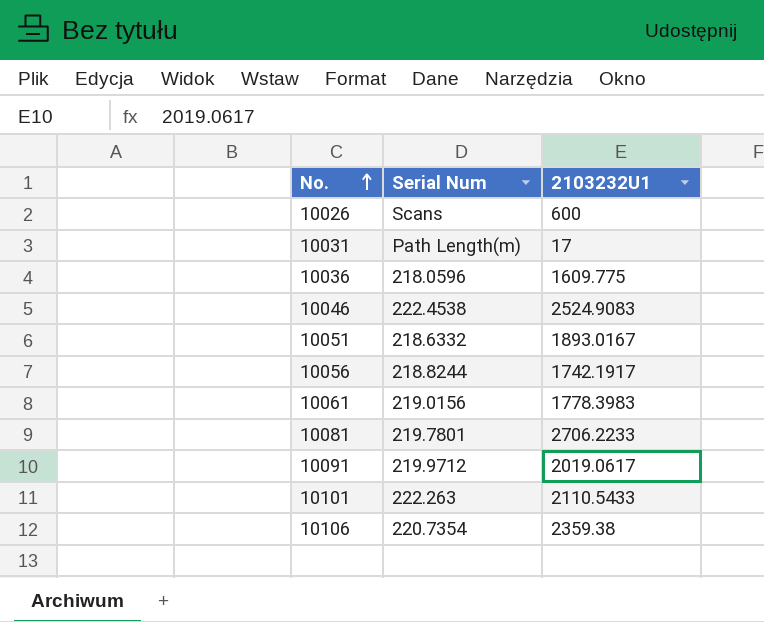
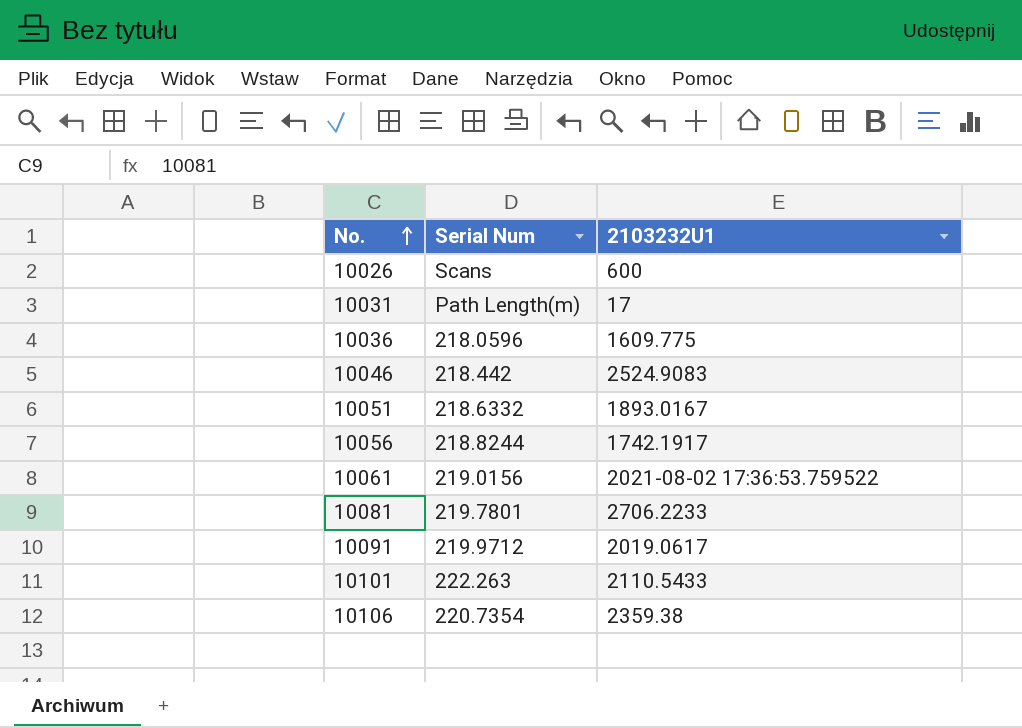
10046 | Serial Num: 222.4538 -> 218.442
10061 | 2103232U1: 1778.3983 -> 2021-08-02 17:36:53.759522

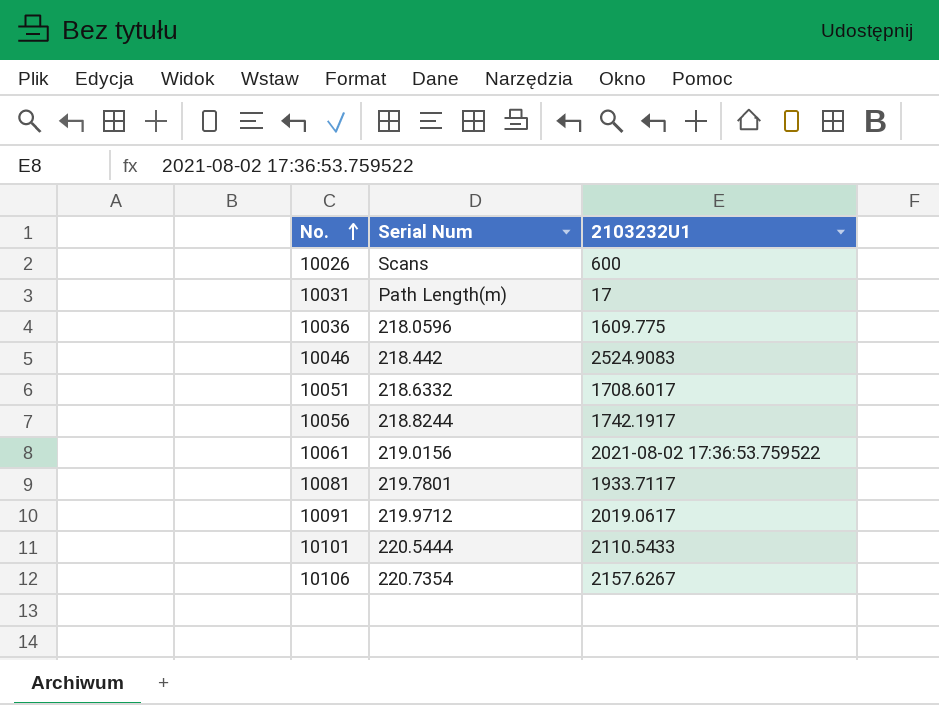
10051 | 2103232U1: 1893.0167 -> 1708.6017
10081 | 2103232U1: 2706.2233 -> 1933.7117
10101 | Serial Num: 222.263 -> 220.5444
10106 | 2103232U1: 2359.38 -> 2157.6267

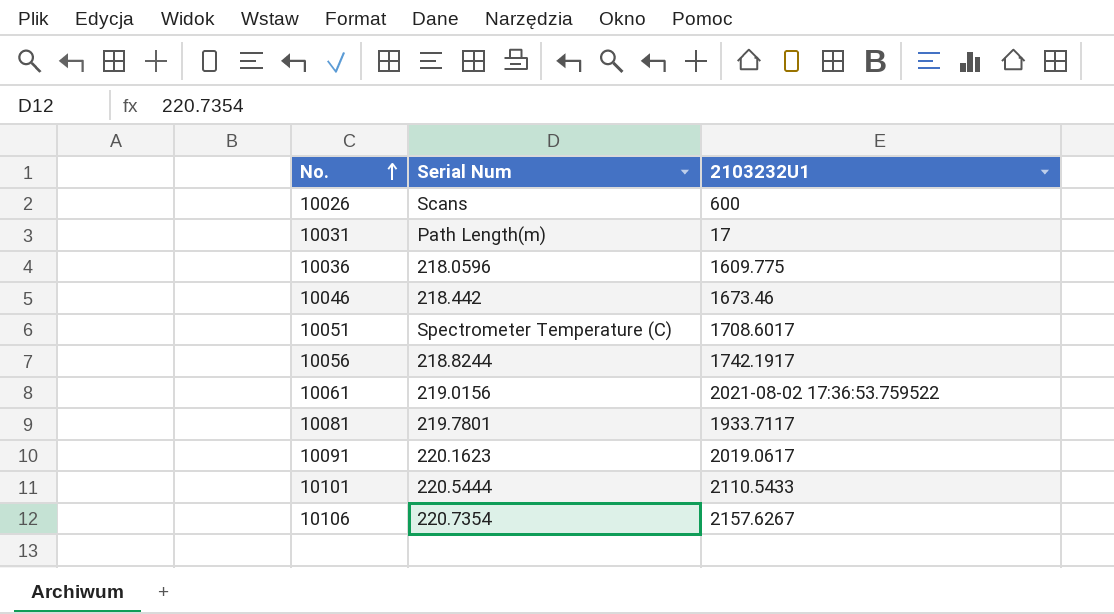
10046 | 2103232U1: 2524.9083 -> 1673.46
10051 | Serial Num: 218.6332 -> Spectrometer Temperature (C)
10091 | Serial Num: 219.9712 -> 220.1623

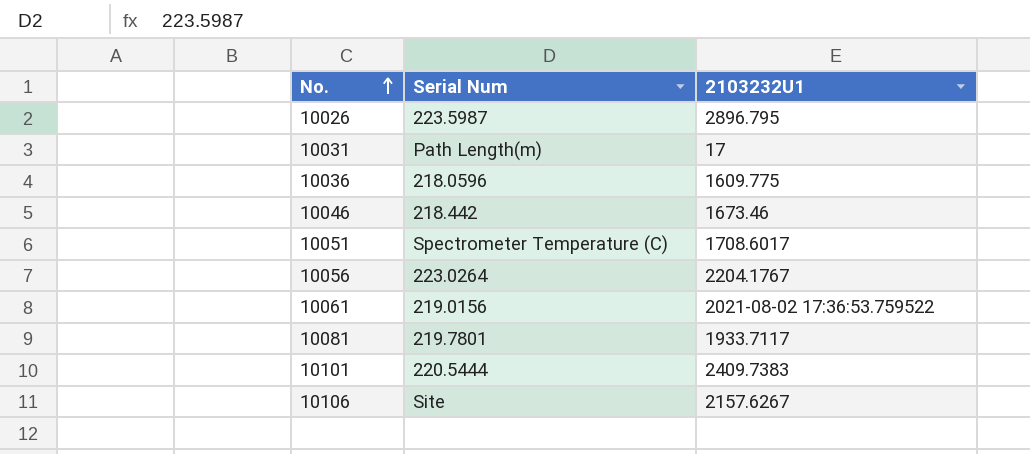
row 10091: 220.1623 | 2019.0617 -> none
10026 | Serial Num: Scans -> 223.5987
10026 | 2103232U1: 600 -> 2896.795
10056 | Serial Num: 218.8244 -> 223.0264
10056 | 2103232U1: 1742.1917 -> 2204.1767
10101 | 2103232U1: 2110.5433 -> 2409.7383
10106 | Serial Num: 220.7354 -> Site

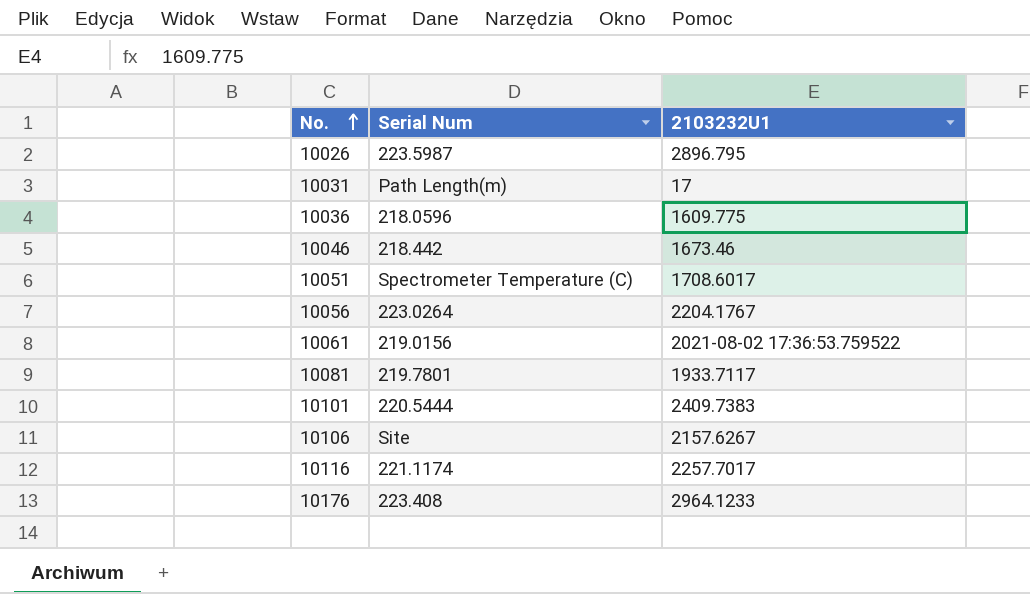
row 10116: none -> 221.1174 | 2257.7017
row 10176: none -> 223.408 | 2964.1233

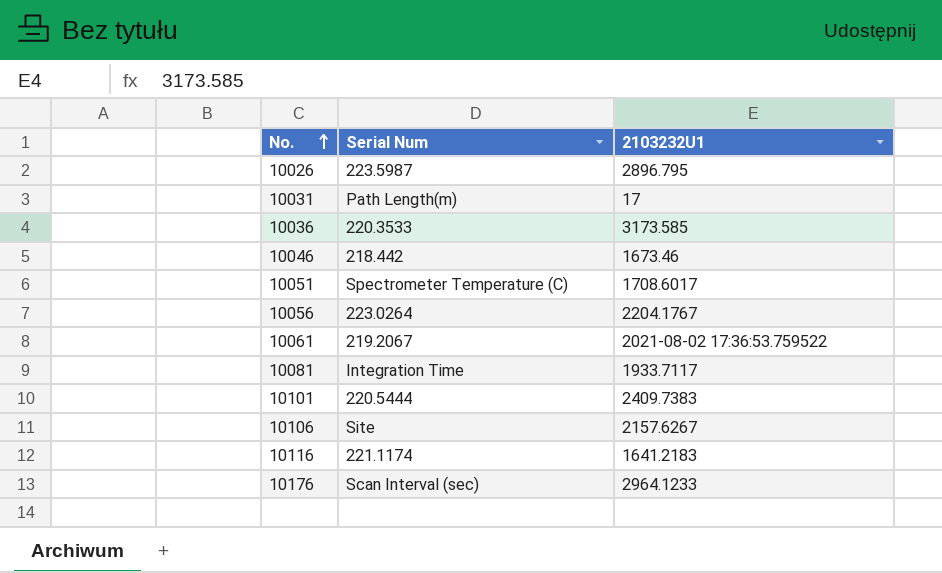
10036 | Serial Num: 218.0596 -> 220.3533
10036 | 2103232U1: 1609.775 -> 3173.585
10061 | Serial Num: 219.0156 -> 219.2067
10081 | Serial Num: 219.7801 -> Integration Time
10116 | 2103232U1: 2257.7017 -> 1641.2183
10176 | Serial Num: 223.408 -> Scan Interval (sec)

